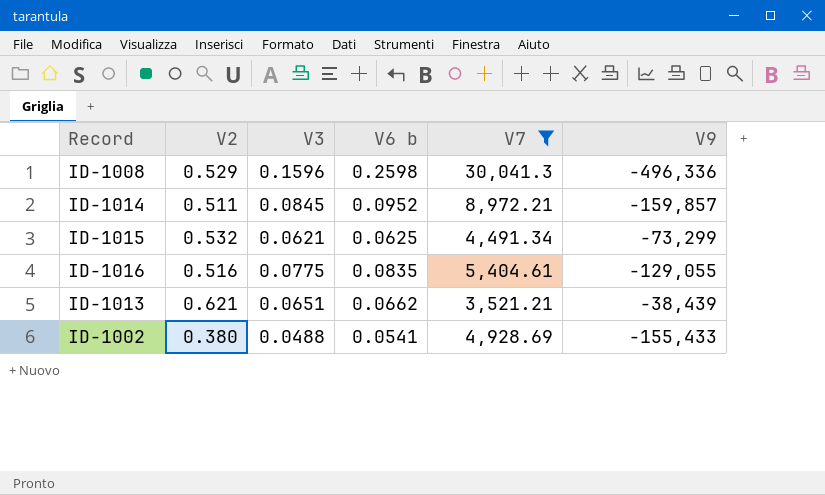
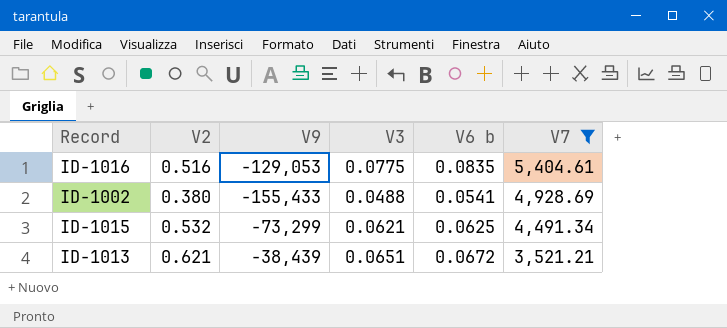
row order: none -> V7 descending
column V9 | position: 6 -> 3
row ID-1008: 0.529 | 0.1596 | 0.2598 | 30,041.3 | -496,336 -> none
row ID-1014: 0.511 | 0.0845 | 0.0952 | 8,972.21 | -159,857 -> none
ID-1016 | V9: -129,055 -> -129,053
ID-1013 | V6 b: 0.0662 -> 0.0672

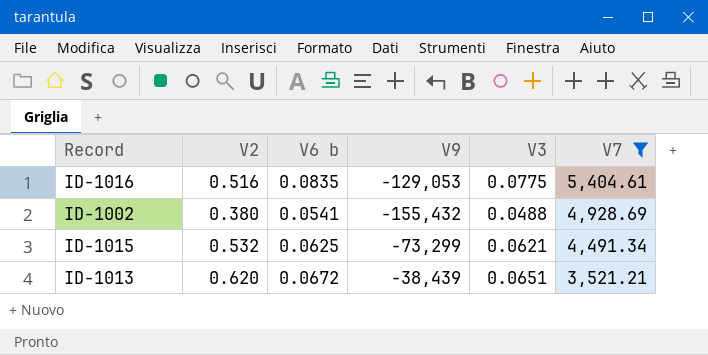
column V6 b | position: 5 -> 3
ID-1002 | V9: -155,433 -> -155,432
ID-1013 | V2: 0.621 -> 0.620

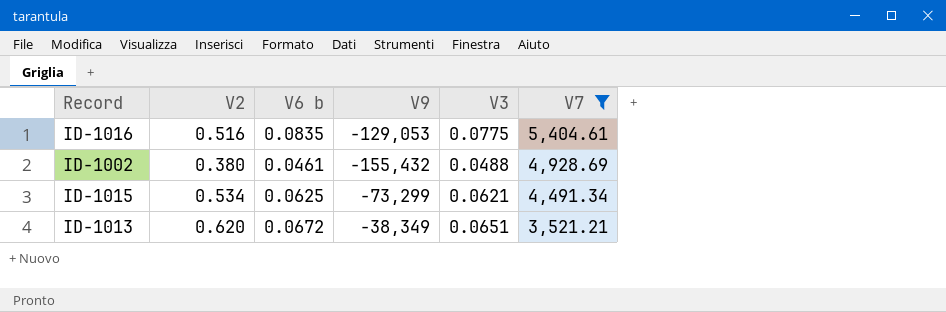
ID-1002 | V6 b: 0.0541 -> 0.0461
ID-1015 | V2: 0.532 -> 0.534
ID-1013 | V9: -38,439 -> -38,349

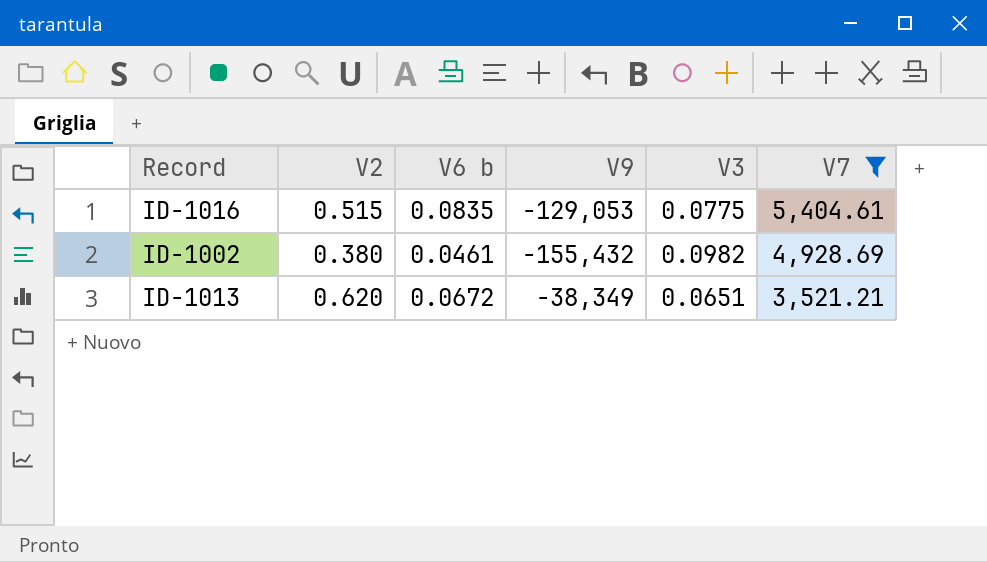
row ID-1015: 0.534 | 0.0625 | -73,299 | 0.0621 | 4,491.34 -> none
ID-1016 | V2: 0.516 -> 0.515
ID-1002 | V3: 0.0488 -> 0.0982

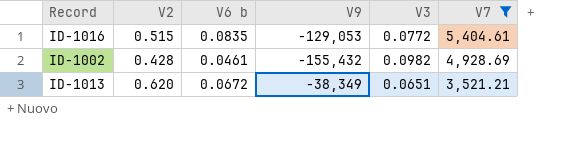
ID-1016 | V3: 0.0775 -> 0.0772
ID-1002 | V2: 0.380 -> 0.428

